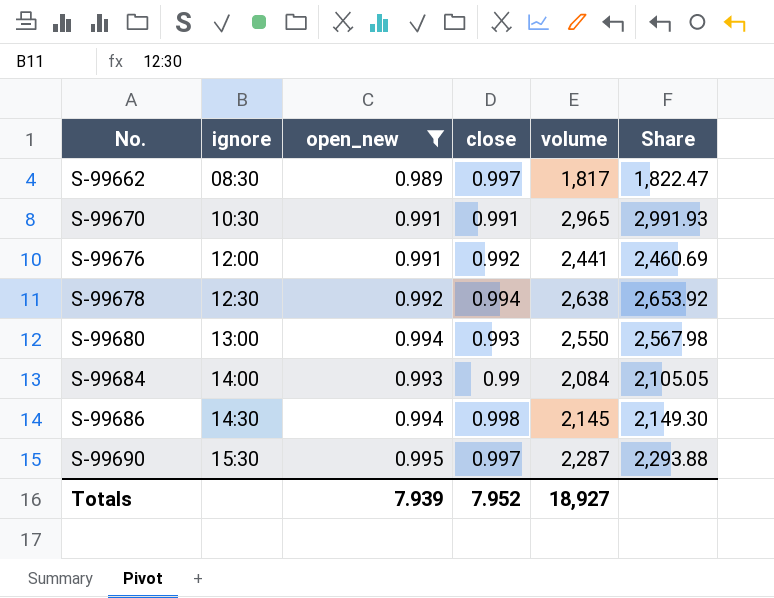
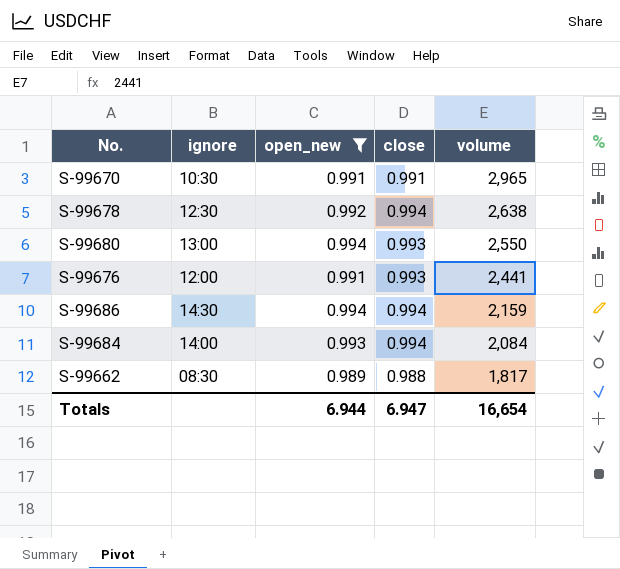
row order: No. ascending -> volume descending
column Share | formula: [volume] / [close] -> none
row S-99690: 15:30 | 0.995 | 0.997 | 2,287 | 2,293.88 -> none
S-99676 | close: 0.992 -> 0.993
S-99686 | close: 0.998 -> 0.994
S-99686 | volume: 2,145 -> 2,159
S-99684 | close: 0.99 -> 0.994
S-99662 | close: 0.997 -> 0.988
Totals | open_new: 7.939 -> 6.944
Totals | close: 7.952 -> 6.947
Totals | volume: 18,927 -> 16,654

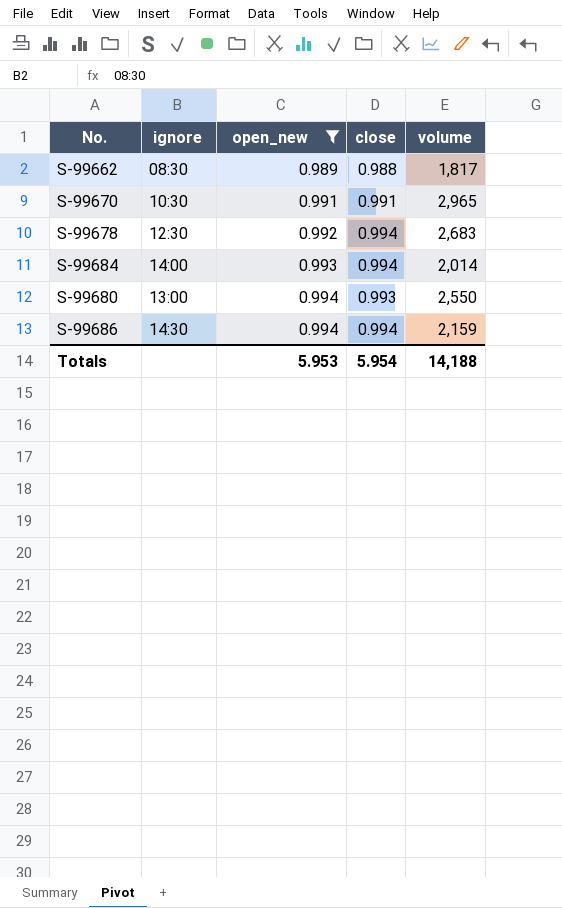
row order: volume descending -> open_new ascending
row S-99676: 12:00 | 0.991 | 0.993 | 2,441 -> none
S-99678 | volume: 2,638 -> 2,683
S-99684 | volume: 2,084 -> 2,014
Totals | open_new: 6.944 -> 5.953
Totals | close: 6.947 -> 5.954
Totals | volume: 16,654 -> 14,188

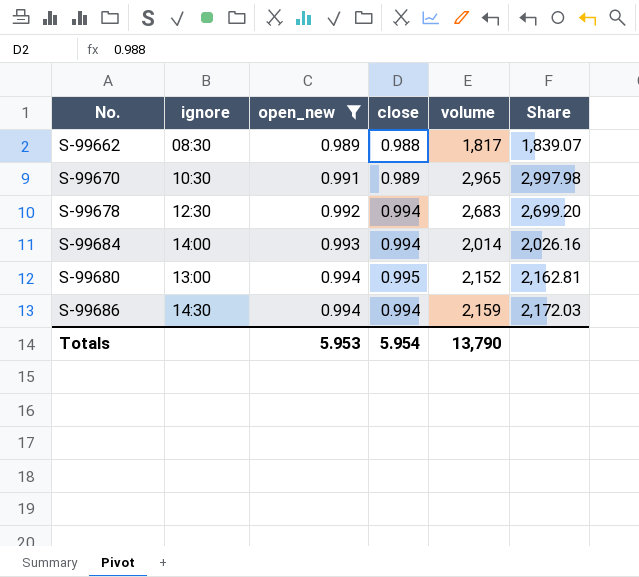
column Share | formula: none -> [volume] / [close]
S-99670 | close: 0.991 -> 0.989
S-99680 | close: 0.993 -> 0.995
S-99680 | volume: 2,550 -> 2,152
Totals | volume: 14,188 -> 13,790

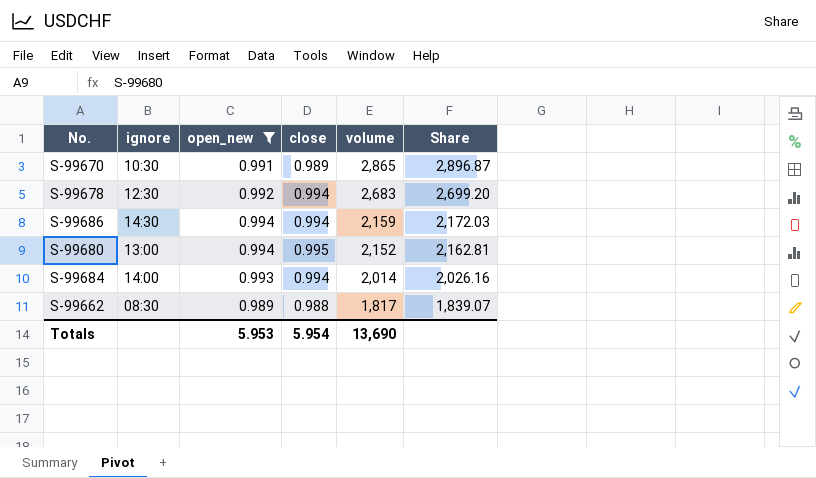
row order: open_new ascending -> volume descending
S-99670 | volume: 2,965 -> 2,865
S-99670 | Share: 2,997.98 -> 2,896.87
Totals | volume: 13,790 -> 13,690

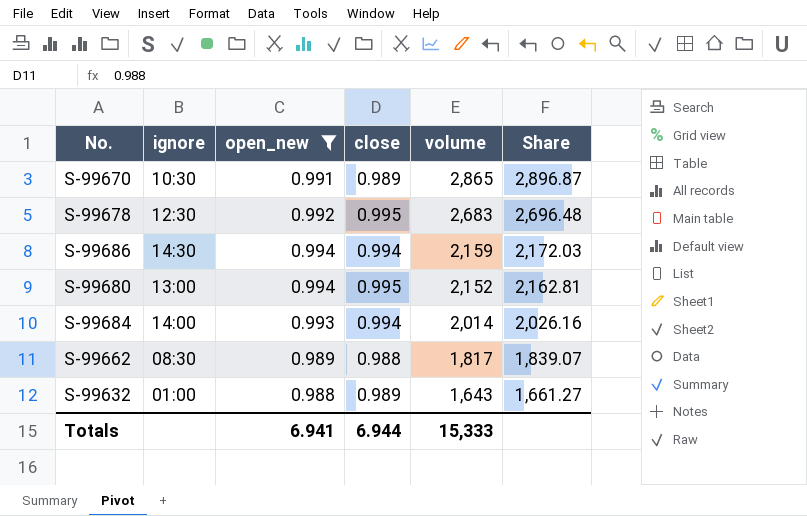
S-99678 | close: 0.994 -> 0.995
S-99678 | Share: 2,699.20 -> 2,696.48
row S-99632: none -> 01:00 | 0.988 | 0.989 | 1,643 | 1,661.27
Totals | open_new: 5.953 -> 6.941
Totals | close: 5.954 -> 6.944
Totals | volume: 13,690 -> 15,333

